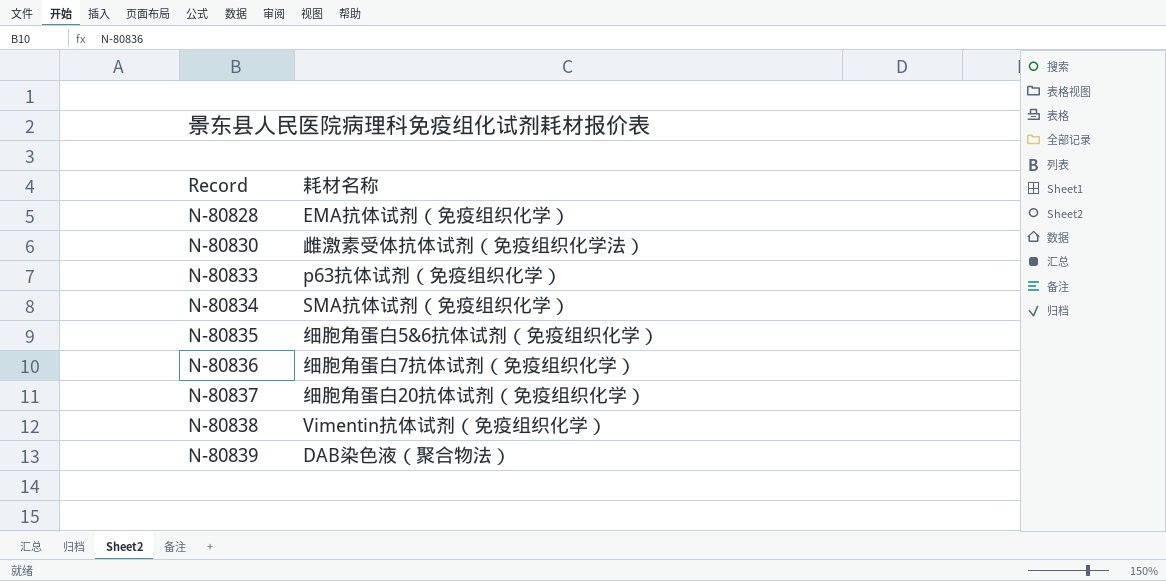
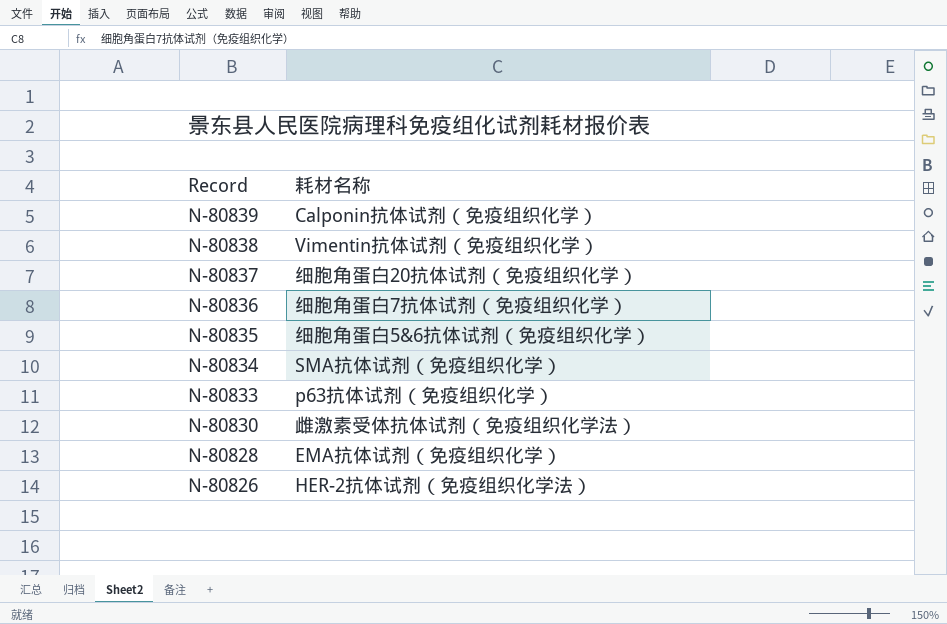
row order: Record ascending -> Record descending
N-80839 | 耗材名称: DAB染色液（聚合物法） -> Calponin抗体试剂（免疫组织化学）
row N-80826: none -> HER-2抗体试剂（免疫组织化学法）

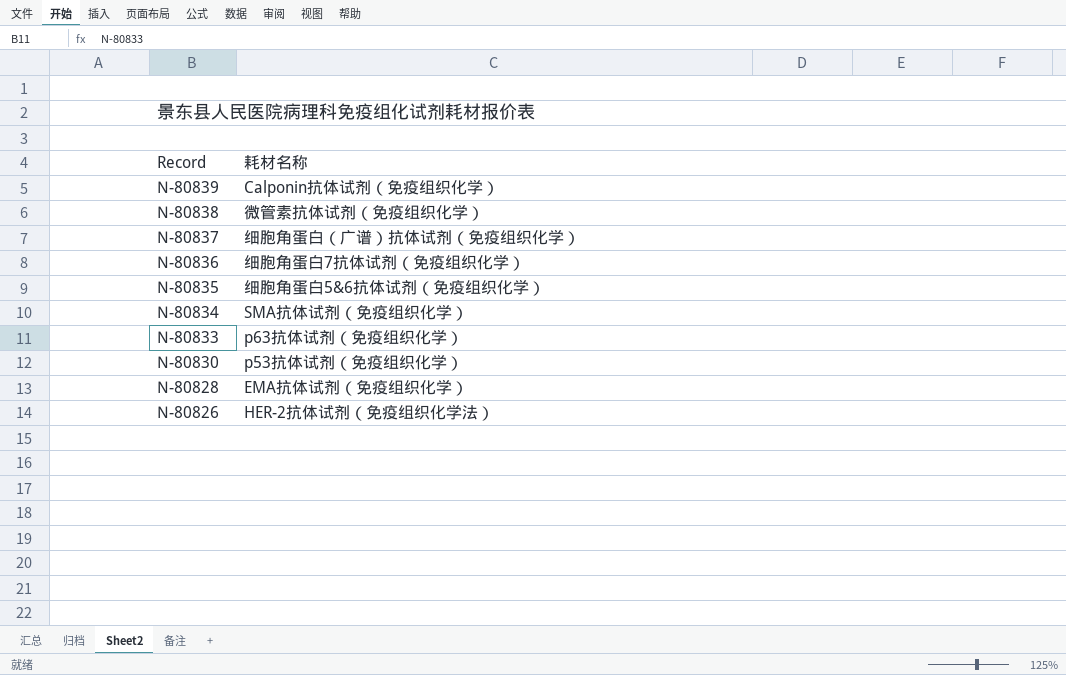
N-80838 | 耗材名称: Vimentin抗体试剂（免疫组织化学） -> 微管素抗体试剂（免疫组织化学）
N-80837 | 耗材名称: 细胞角蛋白20抗体试剂（免疫组织化学） -> 细胞角蛋白（广谱）抗体试剂（免疫组织化学）
N-80830 | 耗材名称: 雌激素受体抗体试剂（免疫组织化学法） -> p53抗体试剂（免疫组织化学）

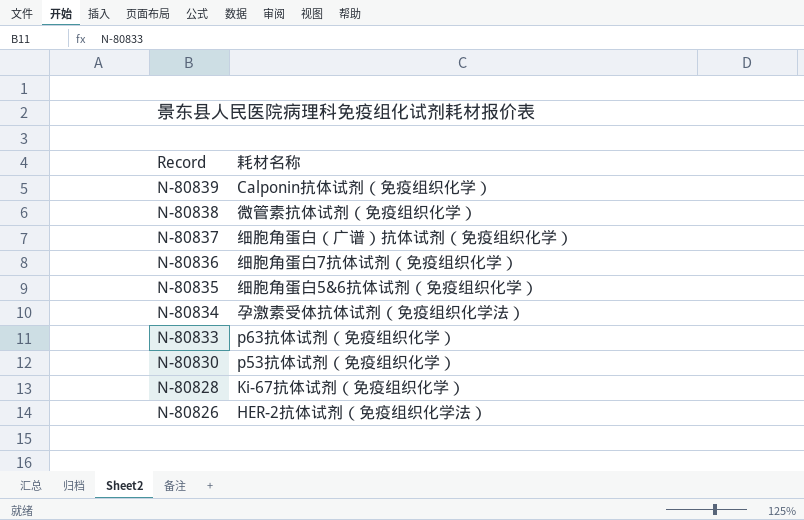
N-80834 | 耗材名称: SMA抗体试剂（免疫组织化学） -> 孕激素受体抗体试剂（免疫组织化学法）
N-80828 | 耗材名称: EMA抗体试剂（免疫组织化学） -> Ki-67抗体试剂（免疫组织化学）

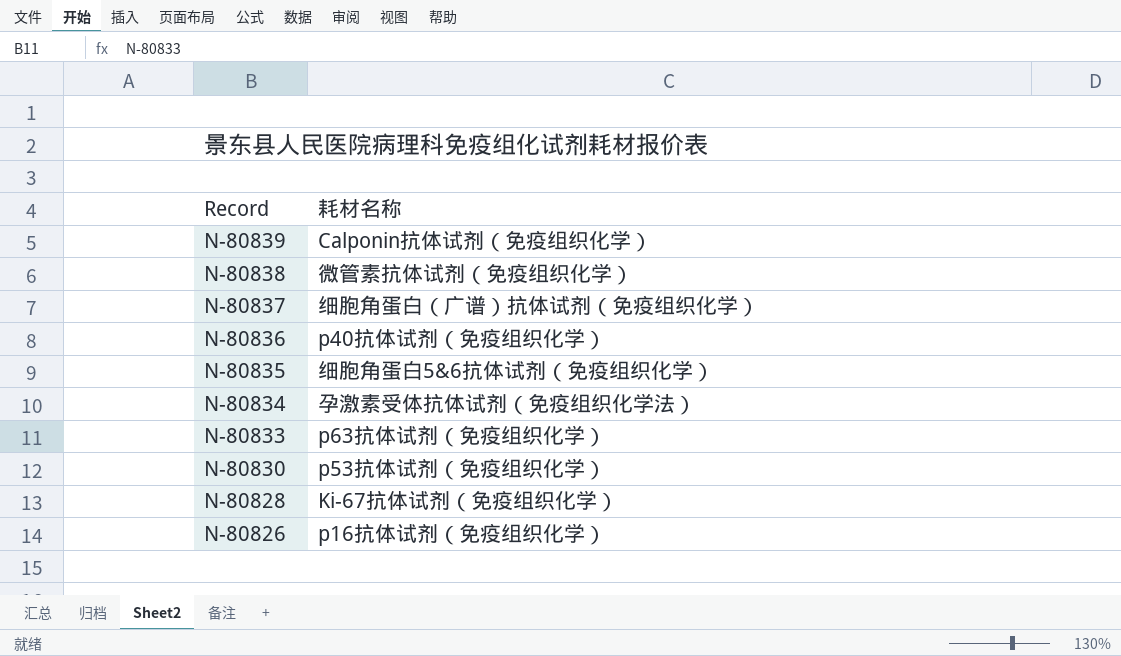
N-80836 | 耗材名称: 细胞角蛋白7抗体试剂（免疫组织化学） -> p40抗体试剂（免疫组织化学）
N-80826 | 耗材名称: HER-2抗体试剂（免疫组织化学法） -> p16抗体试剂（免疫组织化学）

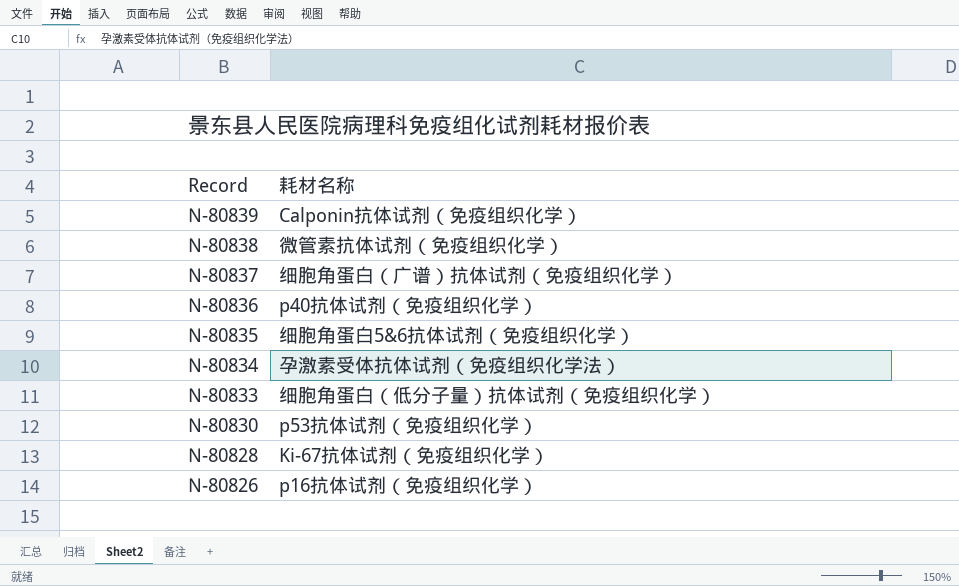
N-80833 | 耗材名称: p63抗体试剂（免疫组织化学） -> 细胞角蛋白（低分子量）抗体试剂（免疫组织化学）

